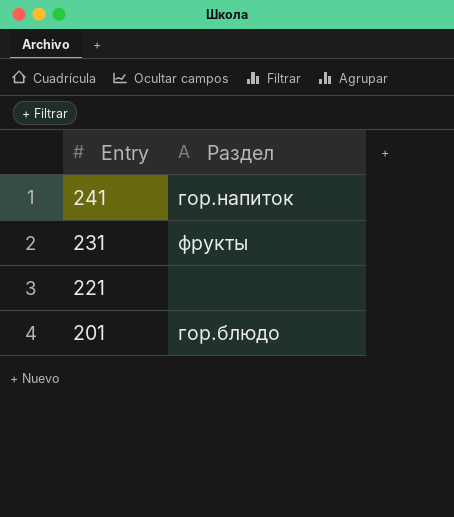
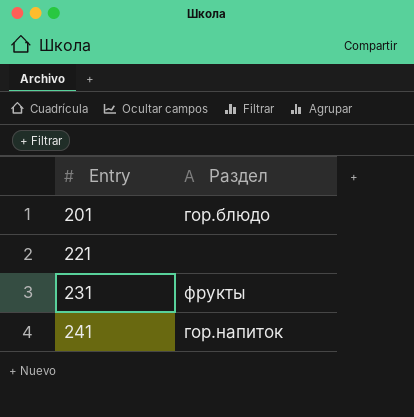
row order: Entry descending -> Entry ascending

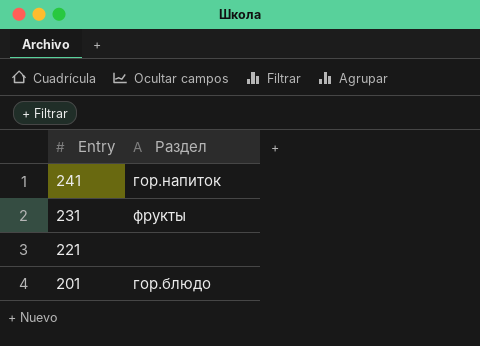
row order: Entry ascending -> Entry descending

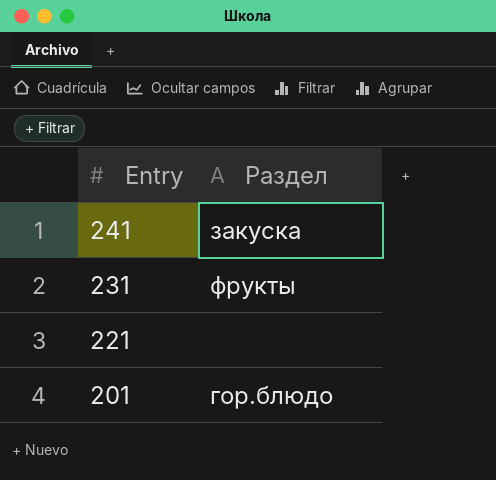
241 | Раздел: гор.напиток -> закуска

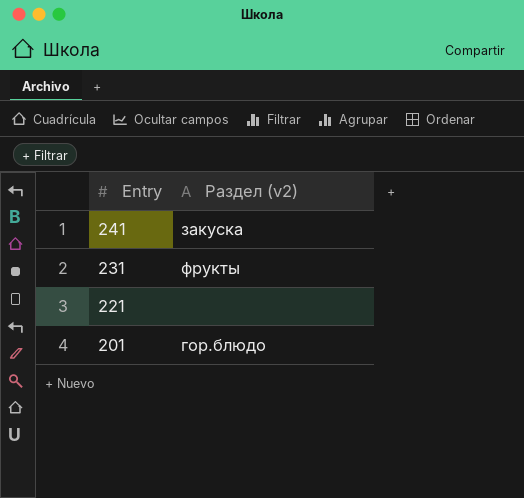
column name: Раздел -> Раздел (v2)

